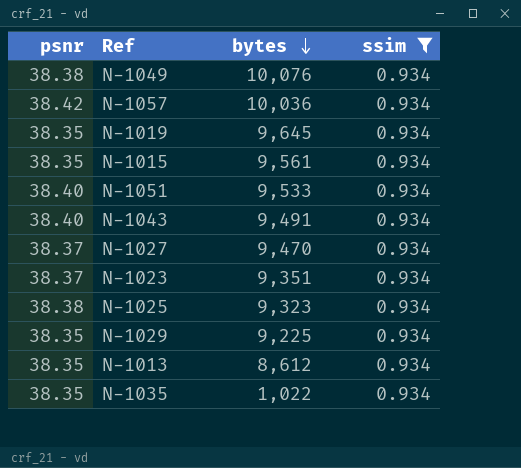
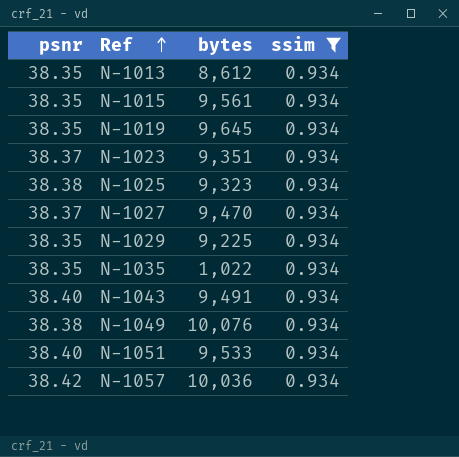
row order: bytes descending -> Ref ascending

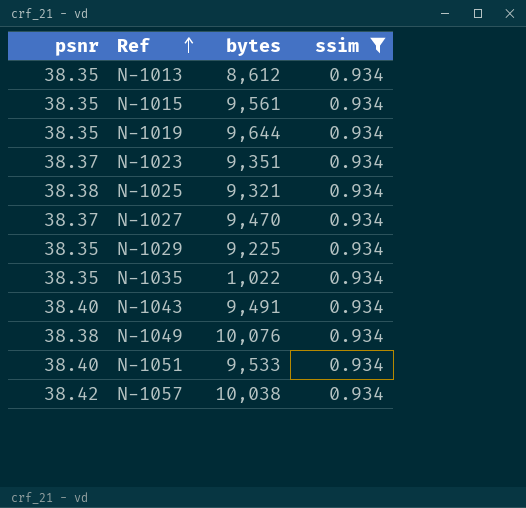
N-1019 | bytes: 9,645 -> 9,644
N-1025 | bytes: 9,323 -> 9,321
N-1057 | bytes: 10,036 -> 10,038

